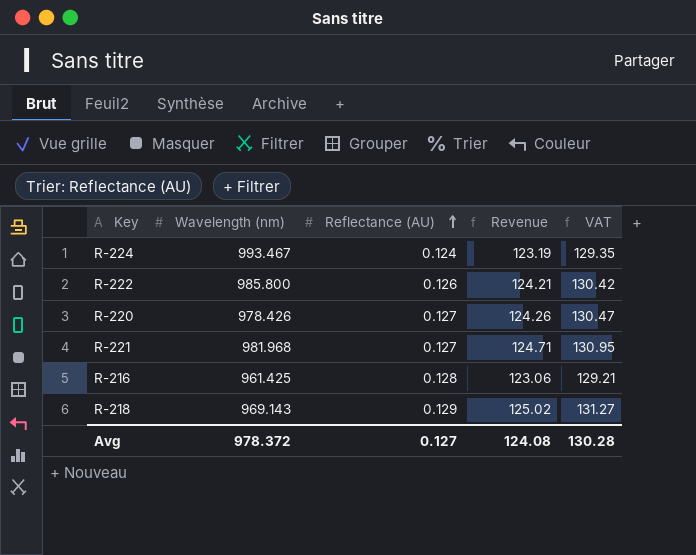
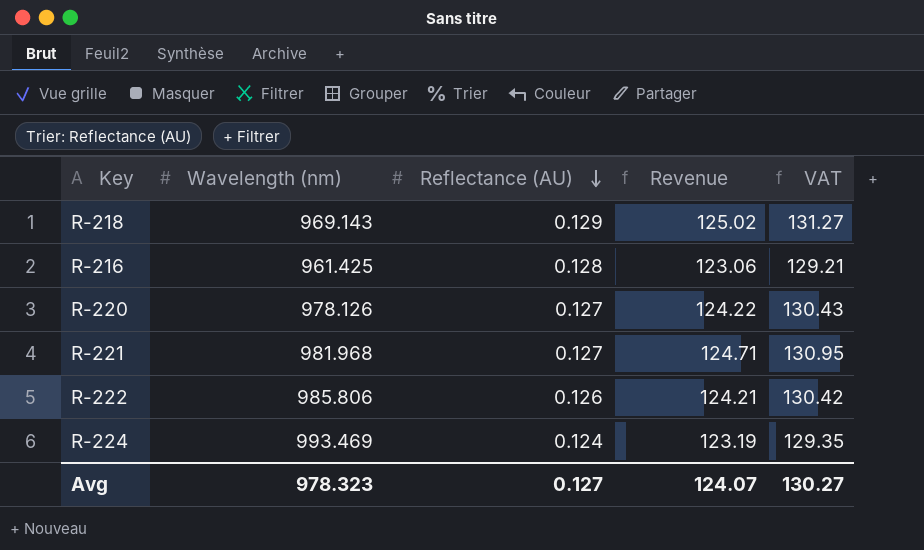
row order: Reflectance (AU) ascending -> Reflectance (AU) descending
R-220 | Wavelength (nm): 978.426 -> 978.126
R-220 | Revenue: 124.26 -> 124.22
R-220 | VAT: 130.47 -> 130.43
R-222 | Wavelength (nm): 985.800 -> 985.806
R-224 | Wavelength (nm): 993.467 -> 993.469
Avg | Wavelength (nm): 978.372 -> 978.323
Avg | Revenue: 124.08 -> 124.07
Avg | VAT: 130.28 -> 130.27

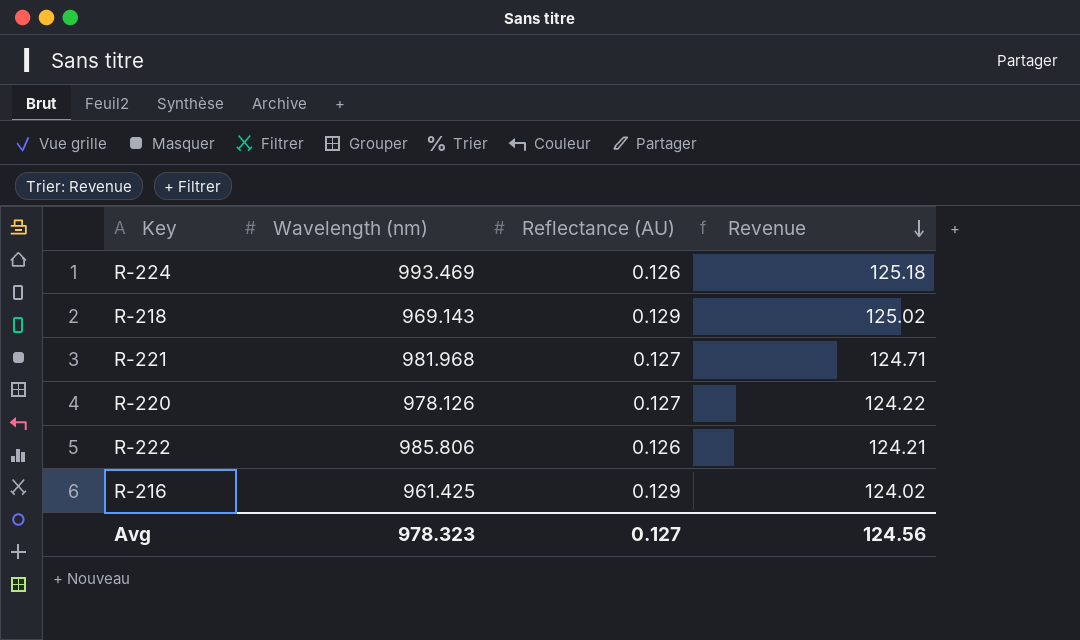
row order: Reflectance (AU) descending -> Revenue descending
column VAT | formula: [Revenue] * 1.05 -> none
R-224 | Reflectance (AU): 0.124 -> 0.126
R-224 | Revenue: 123.19 -> 125.18
R-216 | Reflectance (AU): 0.128 -> 0.129
R-216 | Revenue: 123.06 -> 124.02
Avg | Revenue: 124.07 -> 124.56

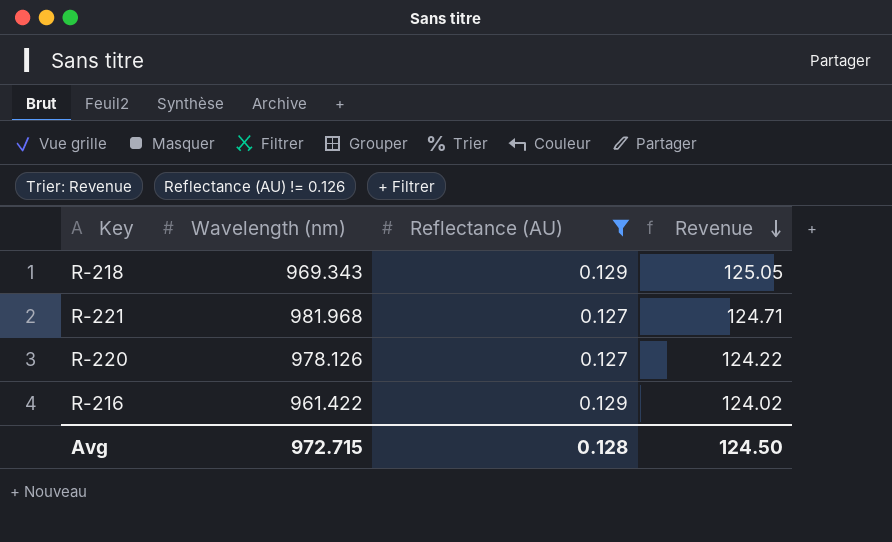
filter: none -> Reflectance (AU) != 0.126
R-218 | Wavelength (nm): 969.143 -> 969.343
R-218 | Revenue: 125.02 -> 125.05
R-216 | Wavelength (nm): 961.425 -> 961.422
Avg | Wavelength (nm): 978.323 -> 972.715
Avg | Reflectance (AU): 0.127 -> 0.128
Avg | Revenue: 124.56 -> 124.50

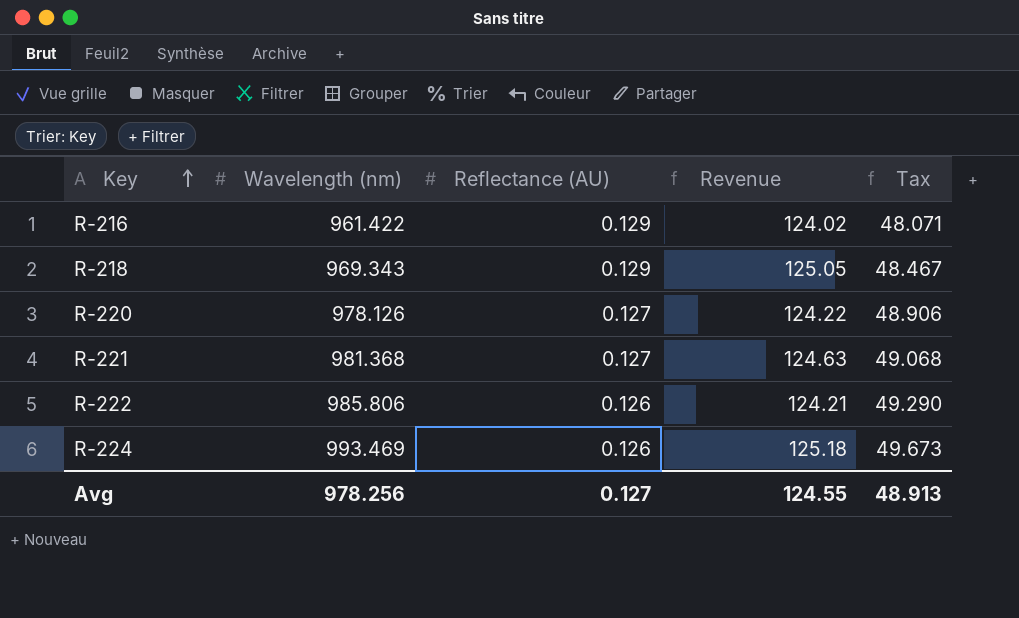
filter: Reflectance (AU) != 0.126 -> none
row order: Revenue descending -> Key ascending
column Tax | formula: none -> [Wavelength (nm)] * 0.05
R-221 | Wavelength (nm): 981.968 -> 981.368
R-221 | Revenue: 124.71 -> 124.63
Avg | Wavelength (nm): 972.715 -> 978.256
Avg | Reflectance (AU): 0.128 -> 0.127
Avg | Revenue: 124.50 -> 124.55

